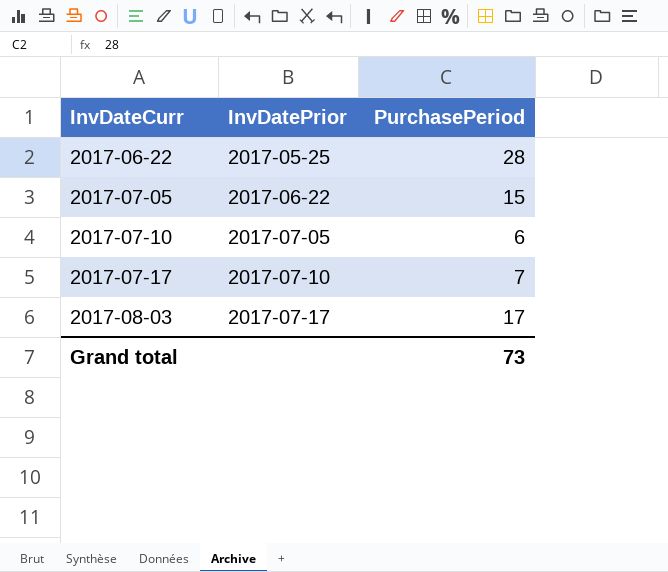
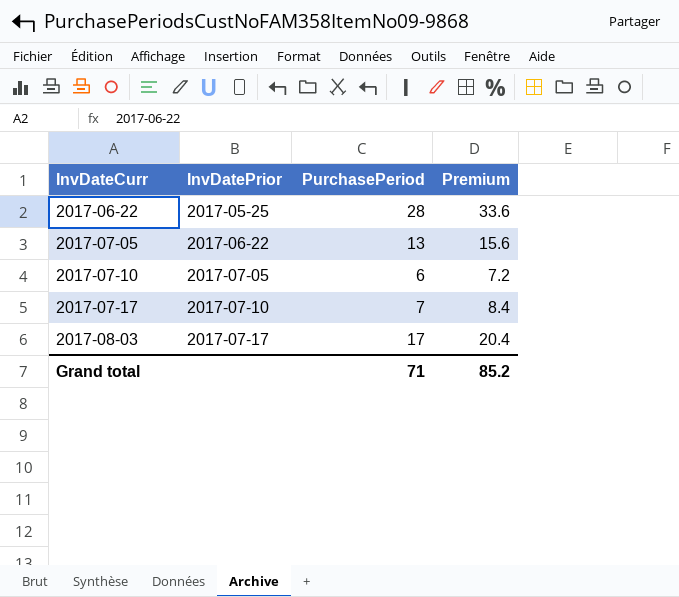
column Premium | formula: none -> [PurchasePeriod] * 1.2
2017-07-05 | PurchasePeriod: 15 -> 13
Grand total | PurchasePeriod: 73 -> 71

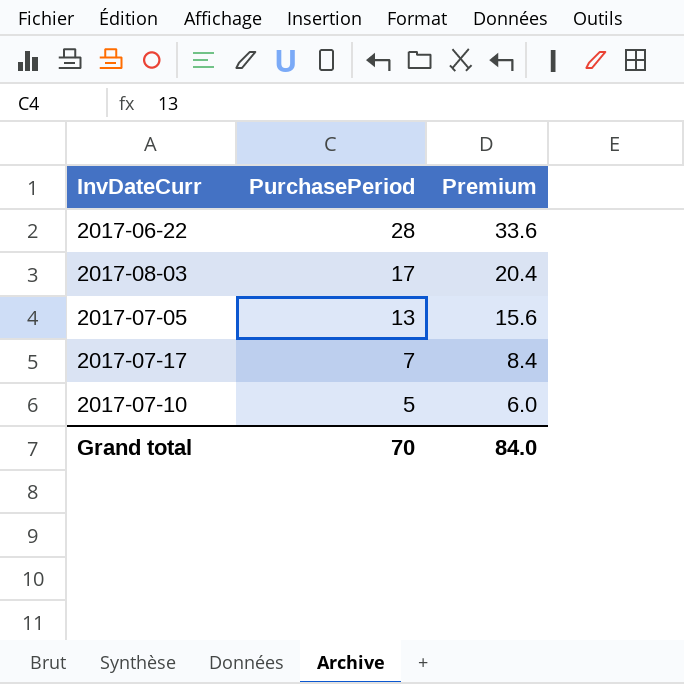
row order: InvDateCurr ascending -> PurchasePeriod descending
column InvDatePrior | position: 2 -> none
2017-07-10 | PurchasePeriod: 6 -> 5
2017-07-10 | Premium: 7.2 -> 6.0
Grand total | PurchasePeriod: 71 -> 70
Grand total | Premium: 85.2 -> 84.0

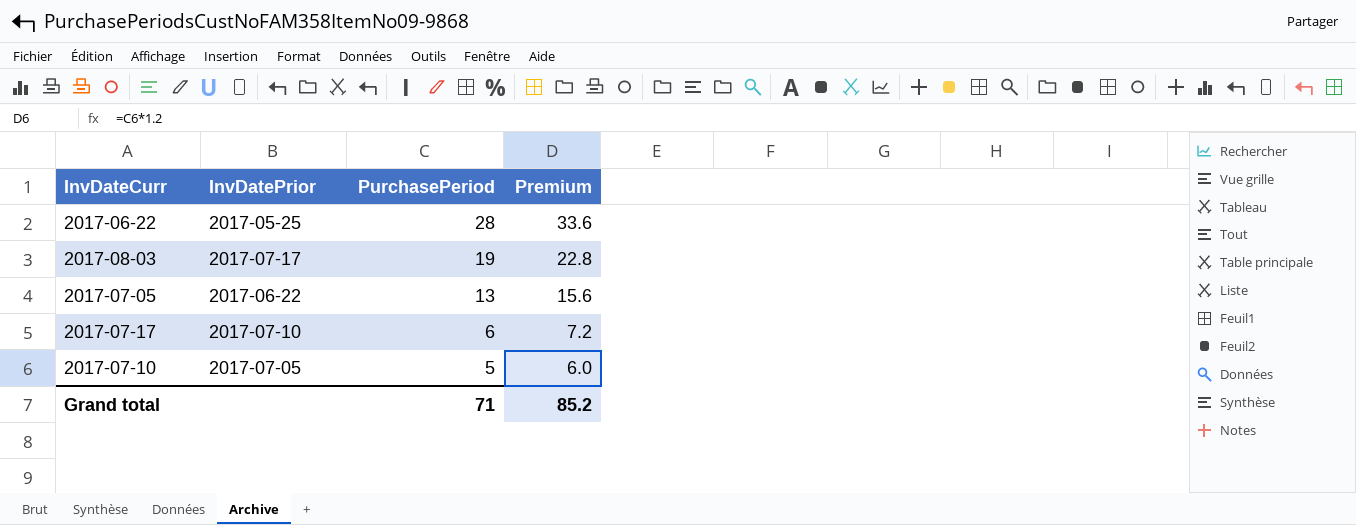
column InvDatePrior | position: none -> 2
2017-08-03 | PurchasePeriod: 17 -> 19
2017-08-03 | Premium: 20.4 -> 22.8
2017-07-17 | PurchasePeriod: 7 -> 6
2017-07-17 | Premium: 8.4 -> 7.2
Grand total | PurchasePeriod: 70 -> 71
Grand total | Premium: 84.0 -> 85.2

